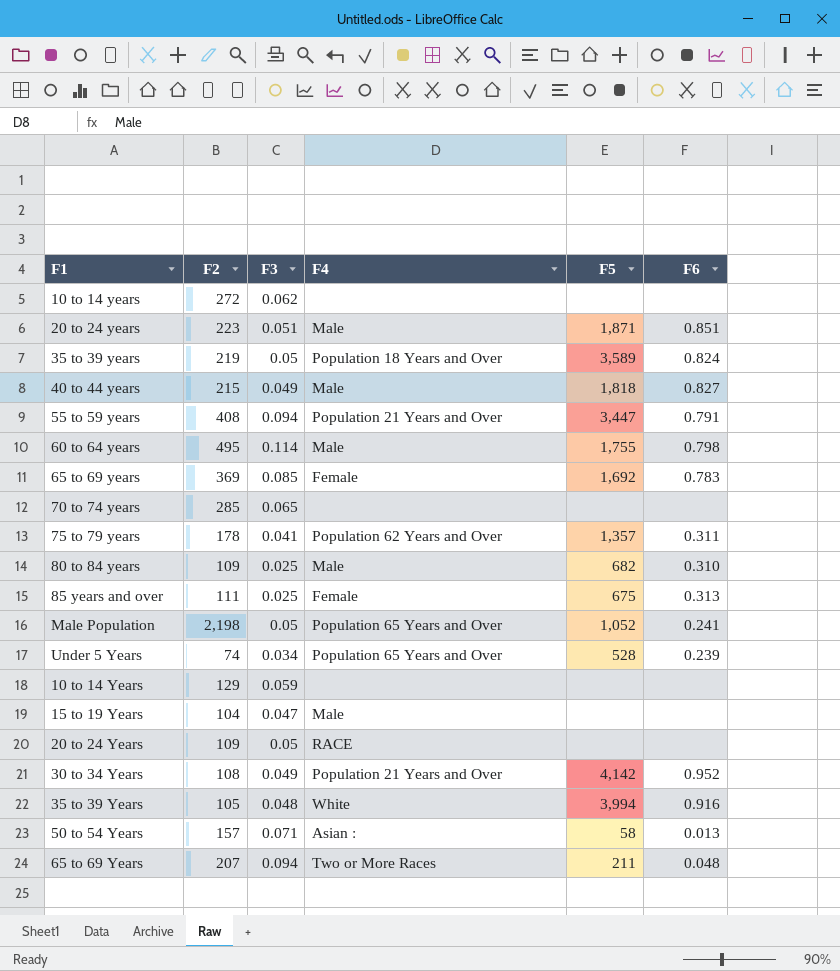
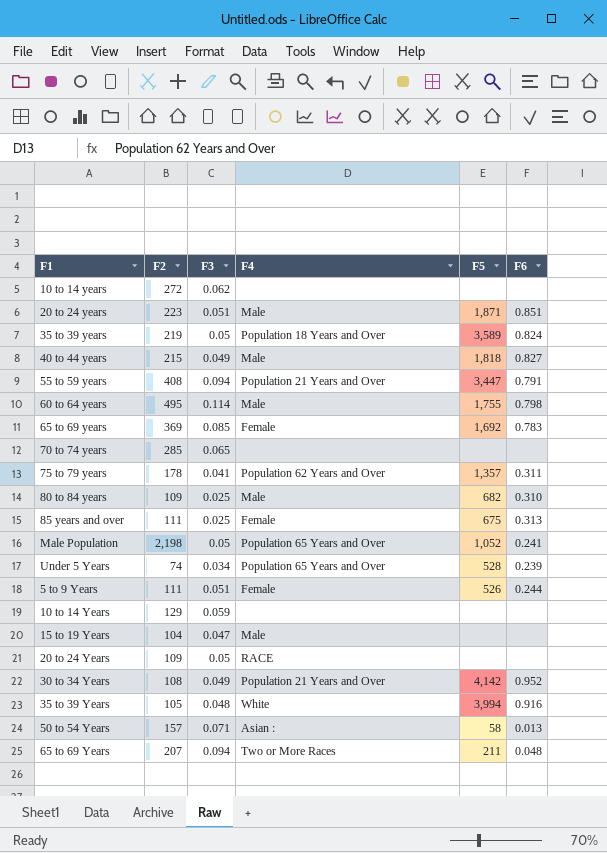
row 5 to 9 Years: none -> 111 | 0.051 | Female | 526 | 0.244

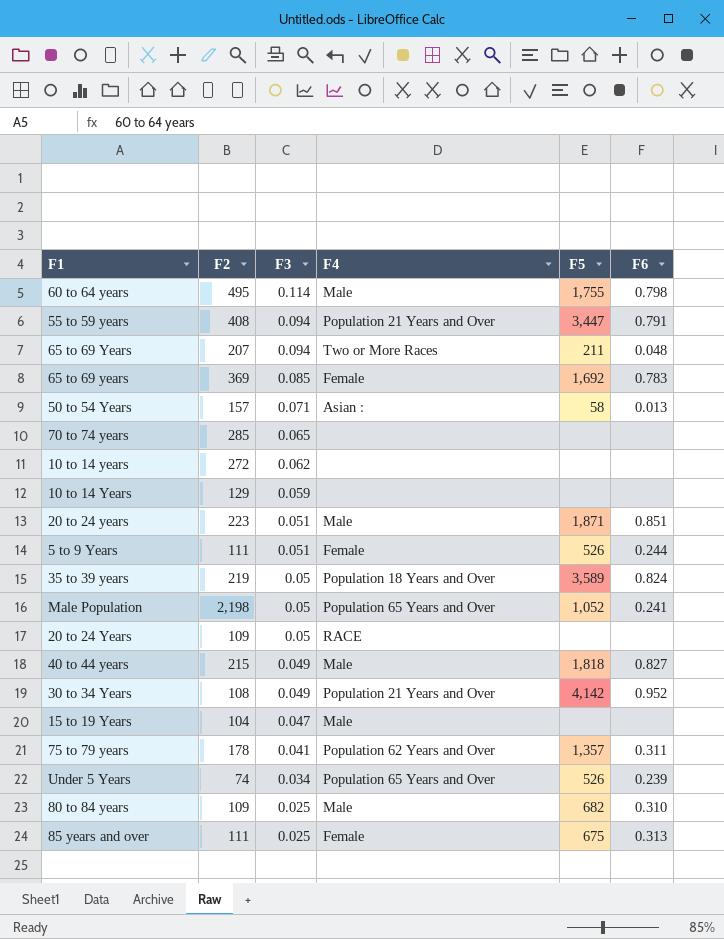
row order: none -> F3 descending
row 35 to 39 Years: 105 | 0.048 | White | 3,994 | 0.916 -> none
Under 5 Years | F5: 528 -> 526

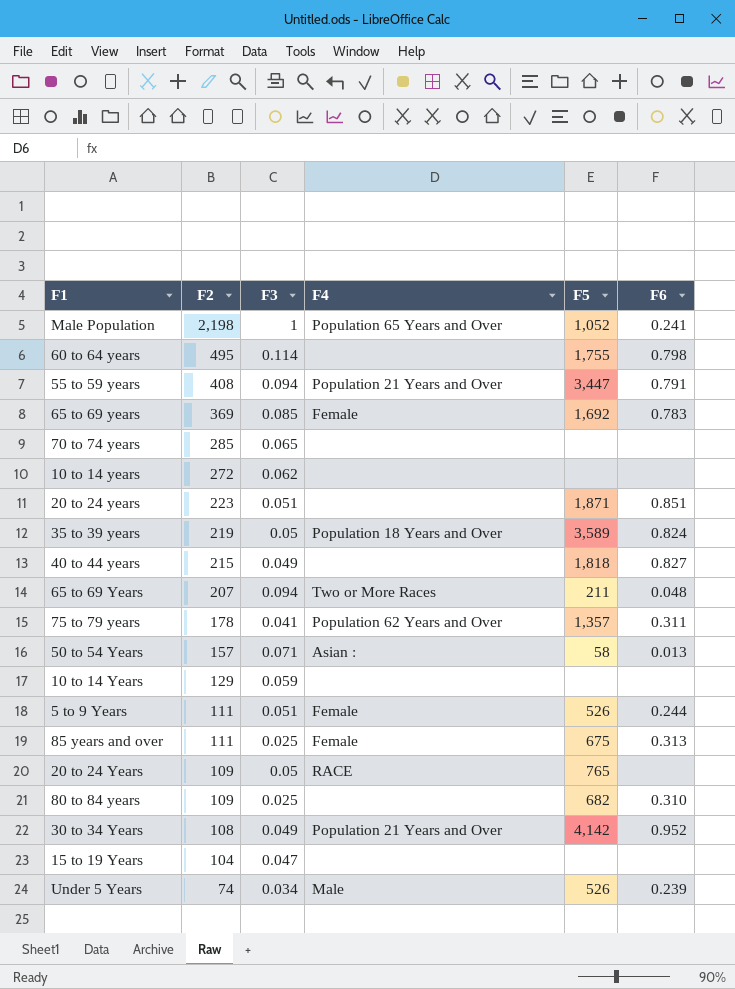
row order: F3 descending -> F2 descending
Male Population | F3: 0.05 -> 1
60 to 64 years | F4: Male -> none
20 to 24 years | F4: Male -> none
40 to 44 years | F4: Male -> none
20 to 24 Years | F5: none -> 765
80 to 84 years | F4: Male -> none
15 to 19 Years | F4: Male -> none
Under 5 Years | F4: Population 65 Years and Over -> Male

